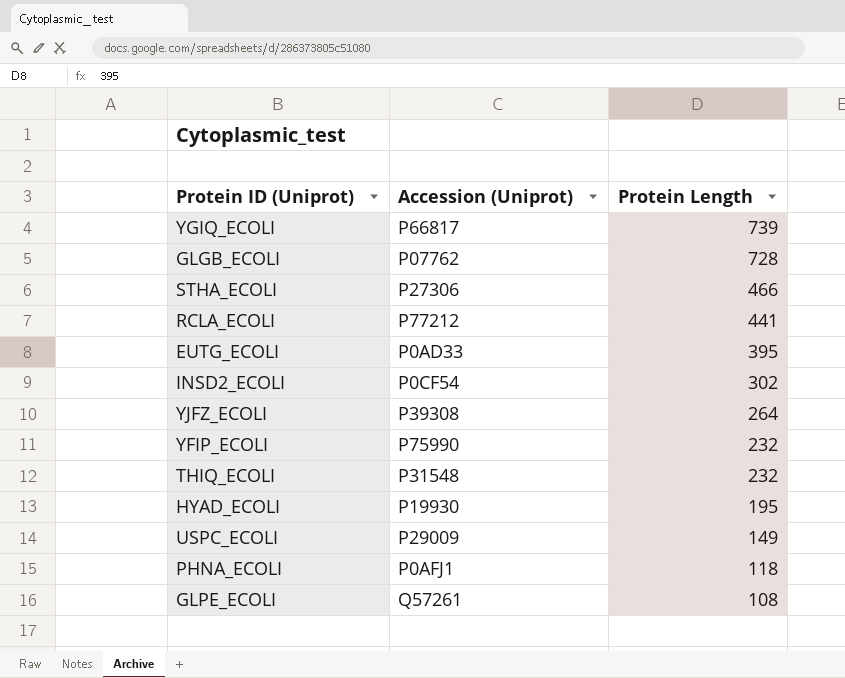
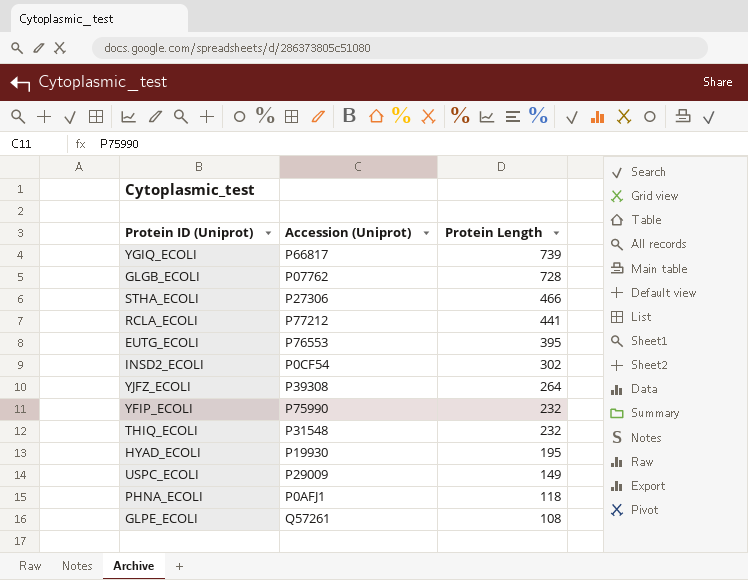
EUTG_ECOLI | Accession (Uniprot): P0AD33 -> P76553

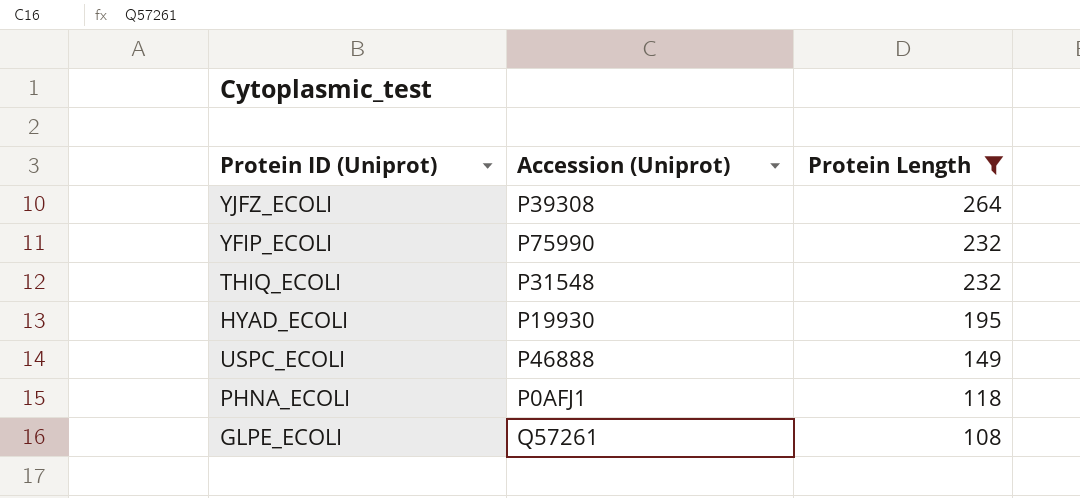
filter: none -> Protein Length <= 264
USPC_ECOLI | Accession (Uniprot): P29009 -> P46888

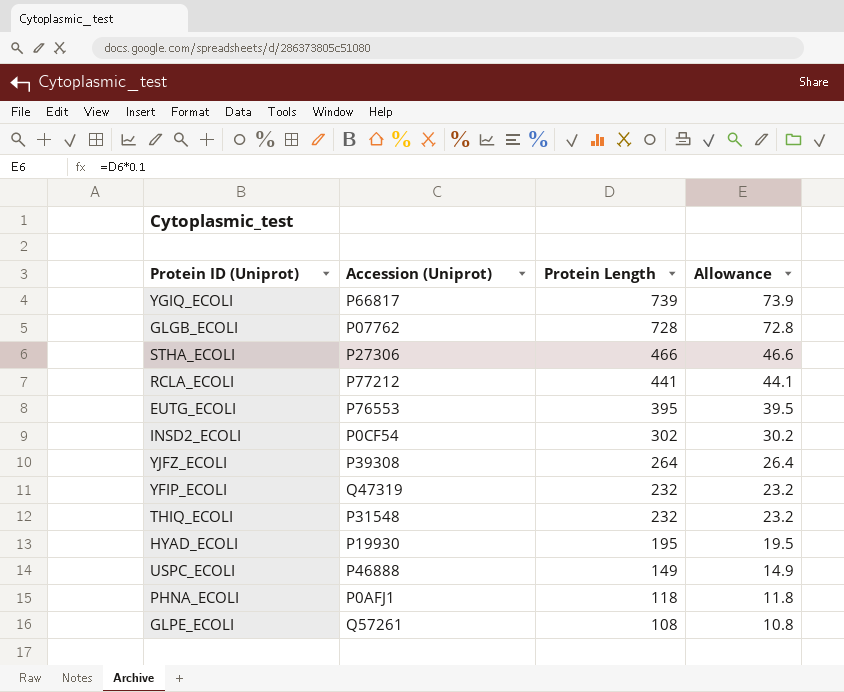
filter: Protein Length <= 264 -> none
column Allowance | formula: none -> [Protein Length] * 0.1
YFIP_ECOLI | Accession (Uniprot): P75990 -> Q47319

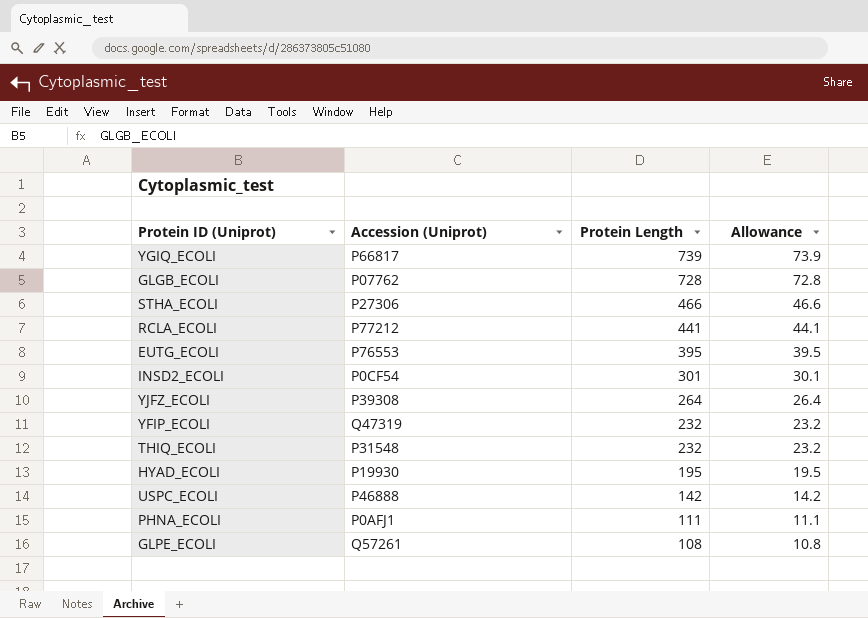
INSD2_ECOLI | Protein Length: 302 -> 301
INSD2_ECOLI | Allowance: 30.2 -> 30.1
USPC_ECOLI | Protein Length: 149 -> 142
USPC_ECOLI | Allowance: 14.9 -> 14.2
PHNA_ECOLI | Protein Length: 118 -> 111
PHNA_ECOLI | Allowance: 11.8 -> 11.1

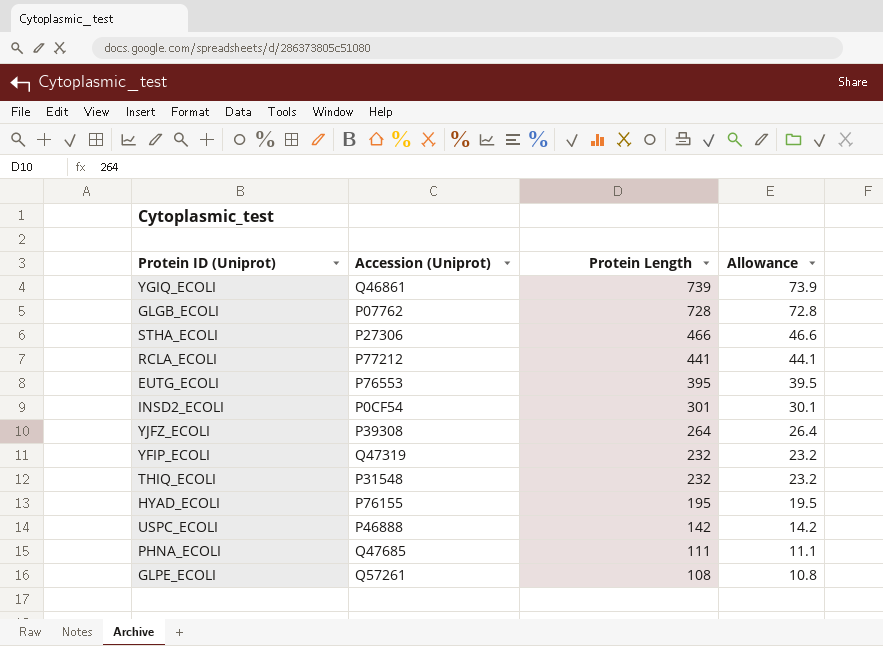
YGIQ_ECOLI | Accession (Uniprot): P66817 -> Q46861
HYAD_ECOLI | Accession (Uniprot): P19930 -> P76155
PHNA_ECOLI | Accession (Uniprot): P0AFJ1 -> Q47685

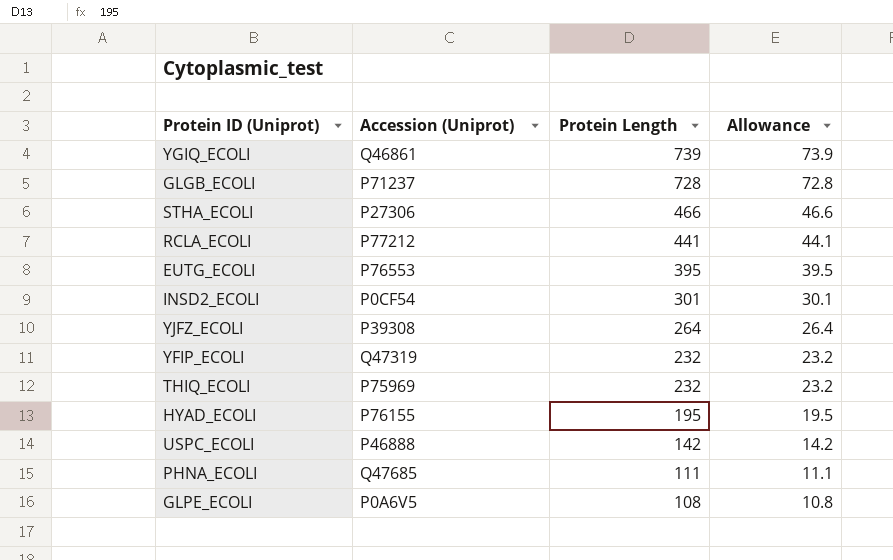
GLGB_ECOLI | Accession (Uniprot): P07762 -> P71237
THIQ_ECOLI | Accession (Uniprot): P31548 -> P75969
GLPE_ECOLI | Accession (Uniprot): Q57261 -> P0A6V5

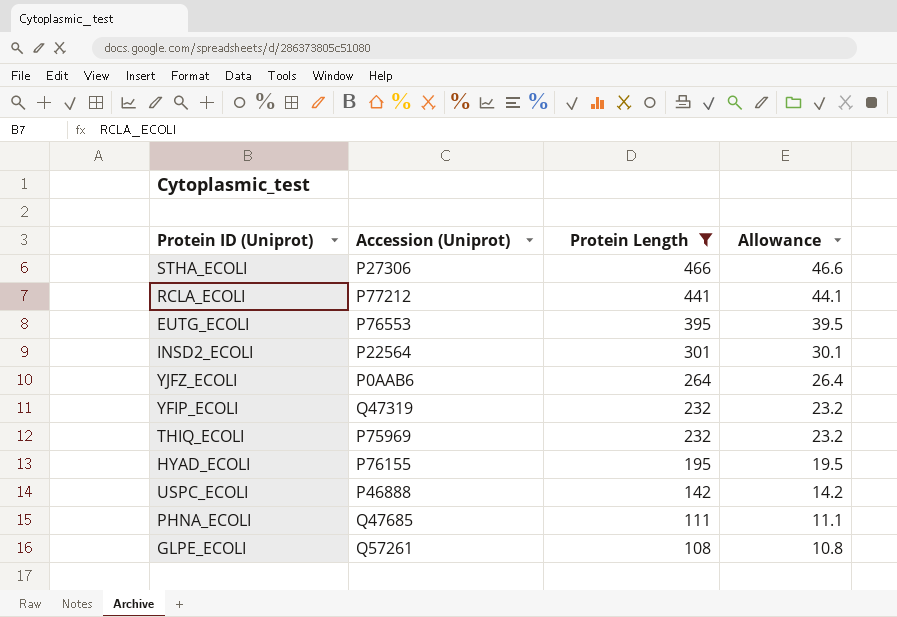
filter: none -> Protein Length <= 466
INSD2_ECOLI | Accession (Uniprot): P0CF54 -> P22564
YJFZ_ECOLI | Accession (Uniprot): P39308 -> P0AAB6
GLPE_ECOLI | Accession (Uniprot): P0A6V5 -> Q57261

